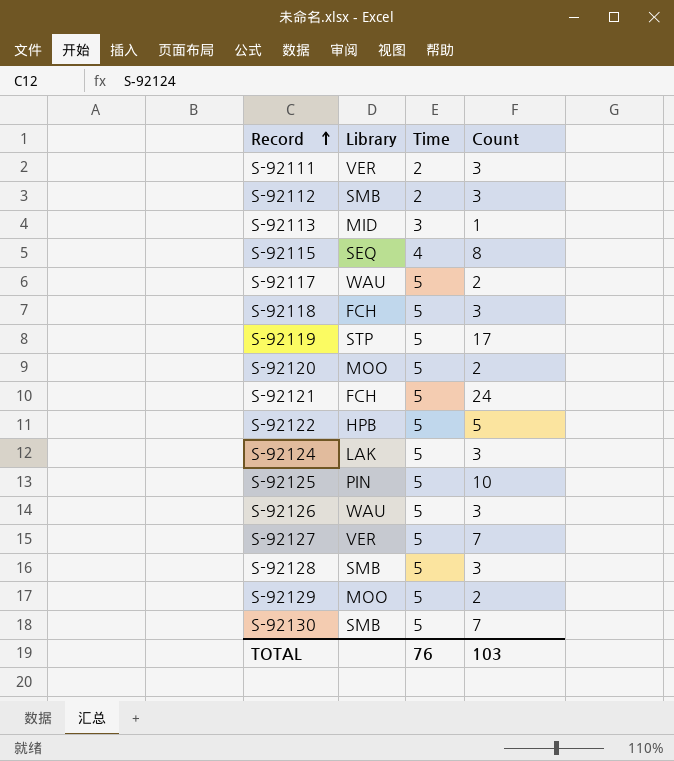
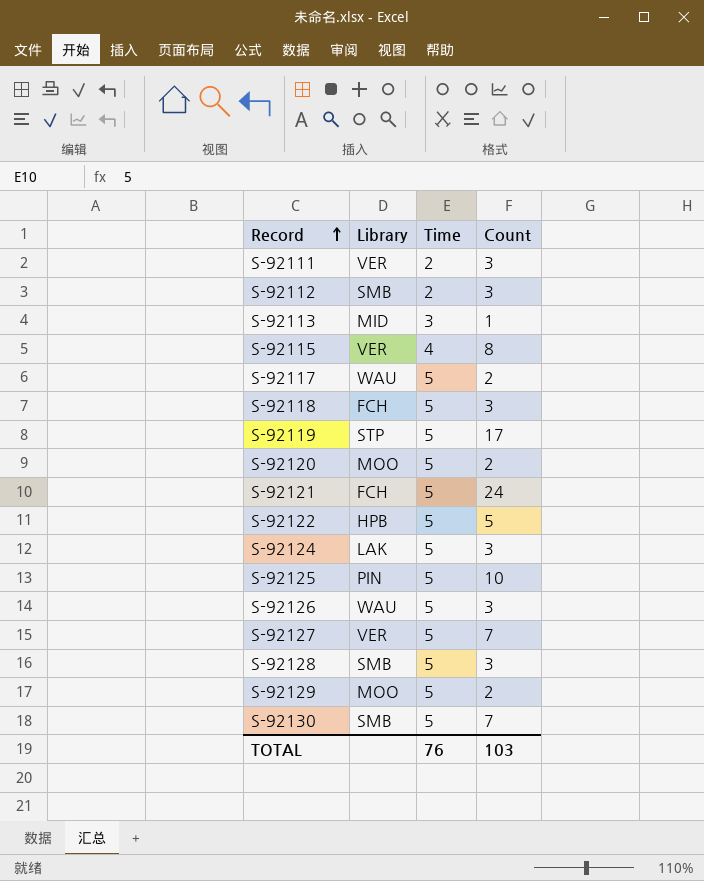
S-92115 | Library: SEQ -> VER

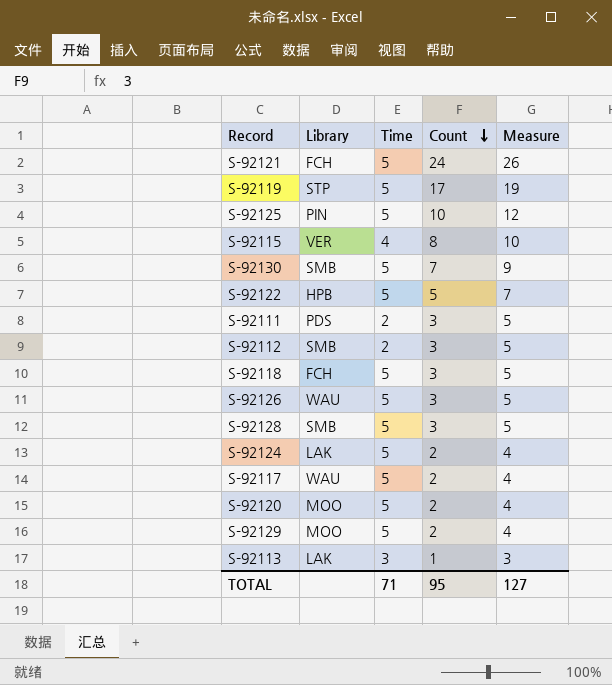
row order: Record ascending -> Count descending
column Measure | formula: none -> [Count] + 2
row S-92127: VER | 5 | 7 -> none
S-92111 | Library: VER -> PDS
S-92124 | Count: 3 -> 2
S-92113 | Library: MID -> LAK
TOTAL | Time: 76 -> 71
TOTAL | Count: 103 -> 95

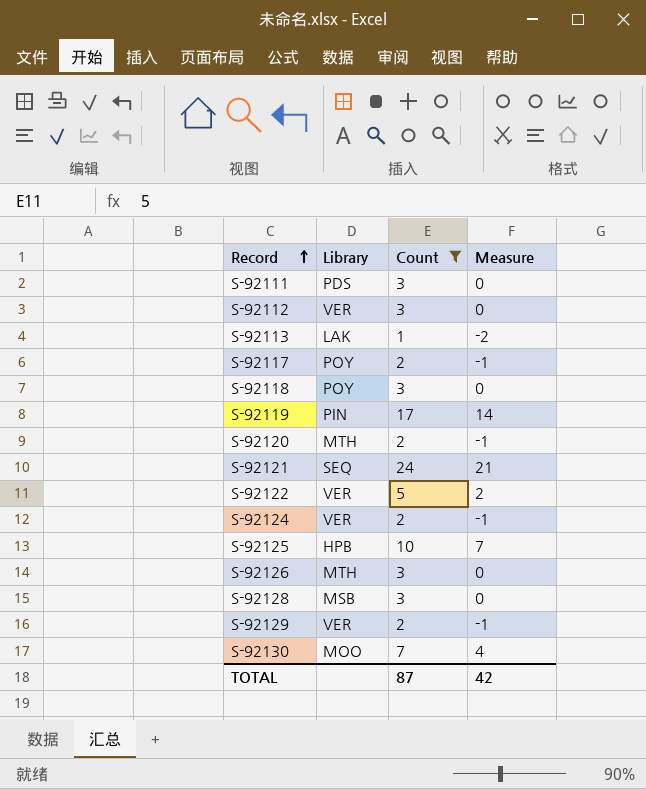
filter: none -> Count != 8
row order: Count descending -> Record ascending
column Time | position: 3 -> none
column Measure | formula: [Count] + 2 -> [Count] - 3
S-92112 | Library: SMB -> VER
S-92117 | Library: WAU -> POY
S-92118 | Library: FCH -> POY
S-92119 | Library: STP -> PIN
S-92120 | Library: MOO -> MTH
S-92121 | Library: FCH -> SEQ
S-92122 | Library: HPB -> VER
S-92124 | Library: LAK -> VER
S-92125 | Library: PIN -> HPB
S-92126 | Library: WAU -> MTH
S-92128 | Library: SMB -> MSB
S-92129 | Library: MOO -> VER
S-92130 | Library: SMB -> MOO
TOTAL | Count: 95 -> 87
TOTAL | Measure: 127 -> 42

